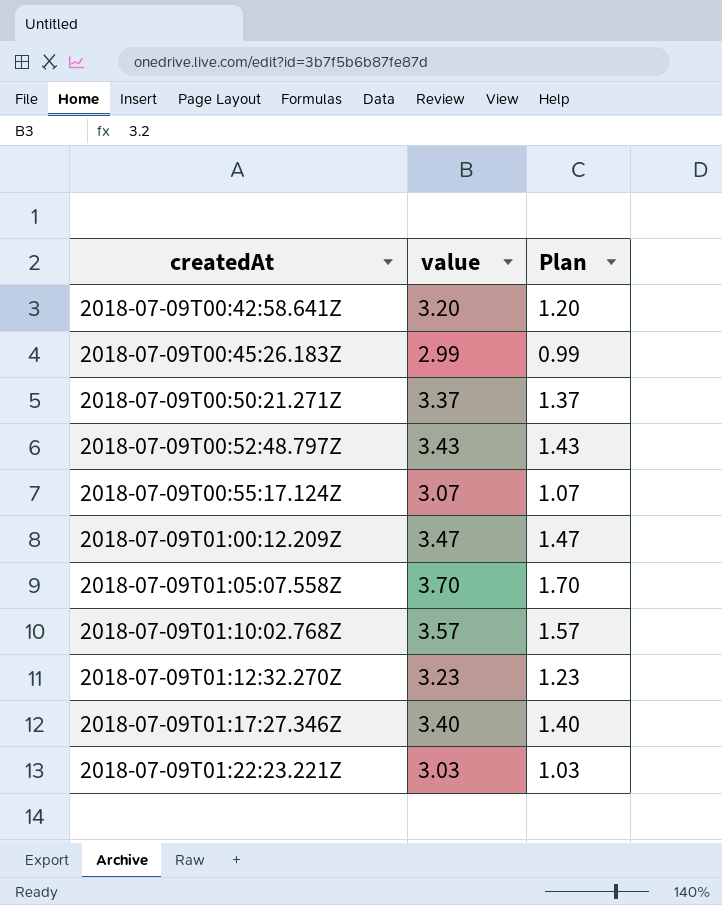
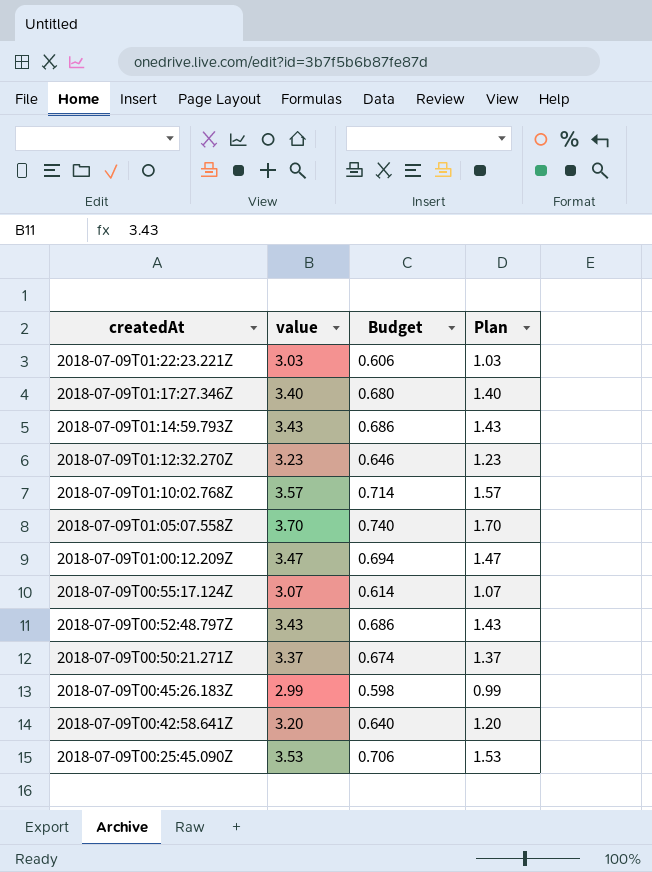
row order: createdAt ascending -> createdAt descending
column Budget | formula: none -> [value] * 0.2
row 2018-07-09T01:14:59.793Z: none -> 3.43 | 0.686 | 1.43
row 2018-07-09T00:25:45.090Z: none -> 3.53 | 0.706 | 1.53

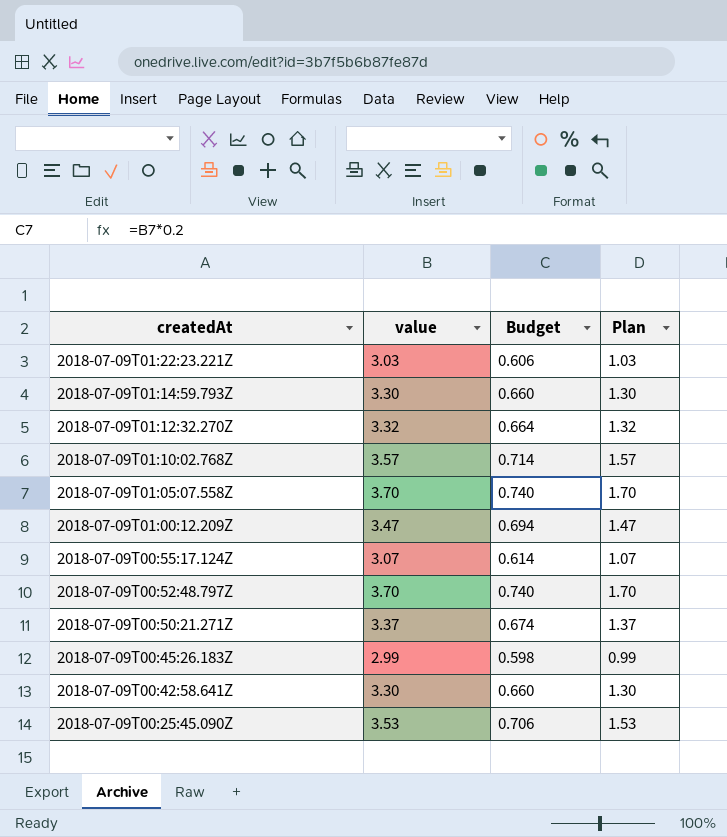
row 2018-07-09T01:17:27.346Z: 3.40 | 0.680 | 1.40 -> none
2018-07-09T01:14:59.793Z | value: 3.43 -> 3.30
2018-07-09T01:14:59.793Z | Budget: 0.686 -> 0.660
2018-07-09T01:14:59.793Z | Plan: 1.43 -> 1.30
2018-07-09T01:12:32.270Z | value: 3.23 -> 3.32
2018-07-09T01:12:32.270Z | Budget: 0.646 -> 0.664
2018-07-09T01:12:32.270Z | Plan: 1.23 -> 1.32
2018-07-09T00:52:48.797Z | value: 3.43 -> 3.70
2018-07-09T00:52:48.797Z | Budget: 0.686 -> 0.740
2018-07-09T00:52:48.797Z | Plan: 1.43 -> 1.70
2018-07-09T00:42:58.641Z | value: 3.20 -> 3.30
2018-07-09T00:42:58.641Z | Budget: 0.640 -> 0.660
2018-07-09T00:42:58.641Z | Plan: 1.20 -> 1.30

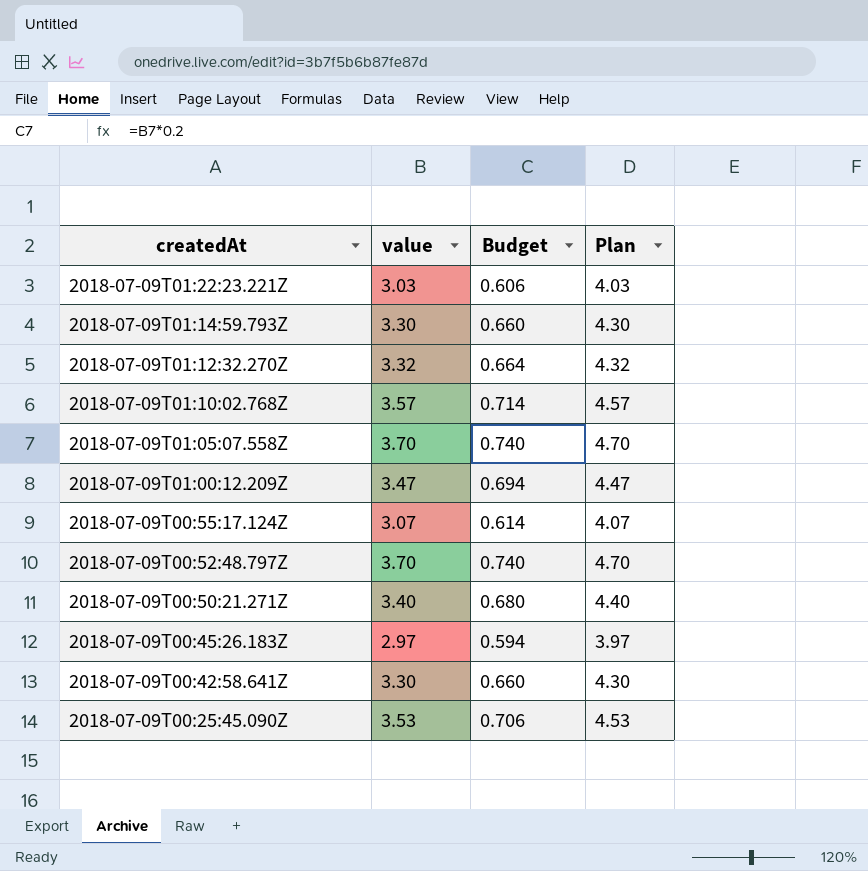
column Plan | formula: [value] - 2 -> [value] + 1
2018-07-09T00:50:21.271Z | value: 3.37 -> 3.40
2018-07-09T00:50:21.271Z | Budget: 0.674 -> 0.680
2018-07-09T00:45:26.183Z | value: 2.99 -> 2.97
2018-07-09T00:45:26.183Z | Budget: 0.598 -> 0.594

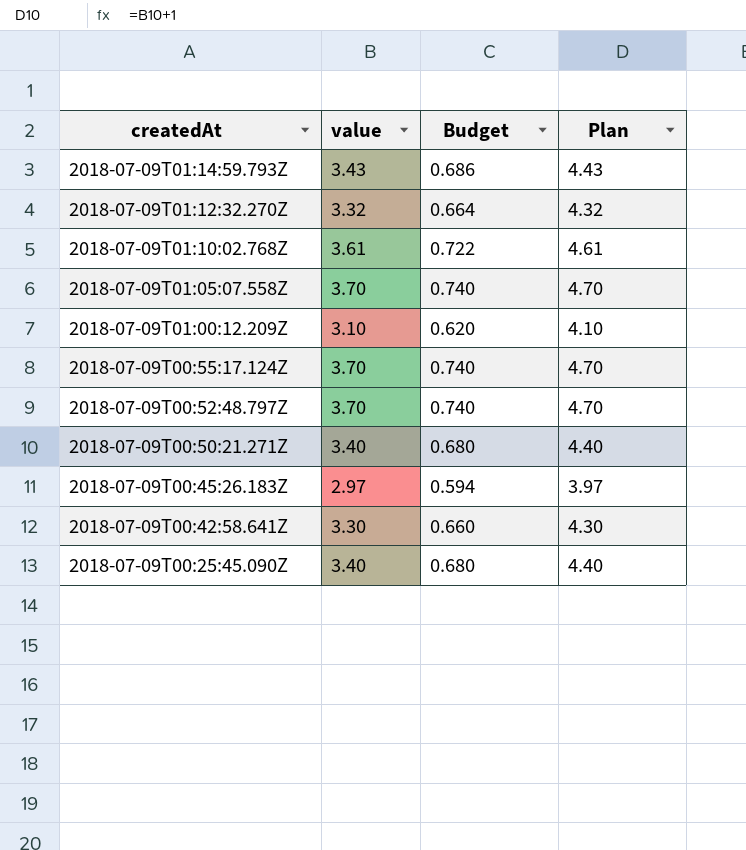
row 2018-07-09T01:22:23.221Z: 3.03 | 0.606 | 4.03 -> none
2018-07-09T01:14:59.793Z | value: 3.30 -> 3.43
2018-07-09T01:14:59.793Z | Budget: 0.660 -> 0.686
2018-07-09T01:14:59.793Z | Plan: 4.30 -> 4.43
2018-07-09T01:10:02.768Z | value: 3.57 -> 3.61
2018-07-09T01:10:02.768Z | Budget: 0.714 -> 0.722
2018-07-09T01:10:02.768Z | Plan: 4.57 -> 4.61
2018-07-09T01:00:12.209Z | value: 3.47 -> 3.10
2018-07-09T01:00:12.209Z | Budget: 0.694 -> 0.620
2018-07-09T01:00:12.209Z | Plan: 4.47 -> 4.10
2018-07-09T00:55:17.124Z | value: 3.07 -> 3.70
2018-07-09T00:55:17.124Z | Budget: 0.614 -> 0.740
2018-07-09T00:55:17.124Z | Plan: 4.07 -> 4.70
2018-07-09T00:25:45.090Z | value: 3.53 -> 3.40
2018-07-09T00:25:45.090Z | Budget: 0.706 -> 0.680
2018-07-09T00:25:45.090Z | Plan: 4.53 -> 4.40

